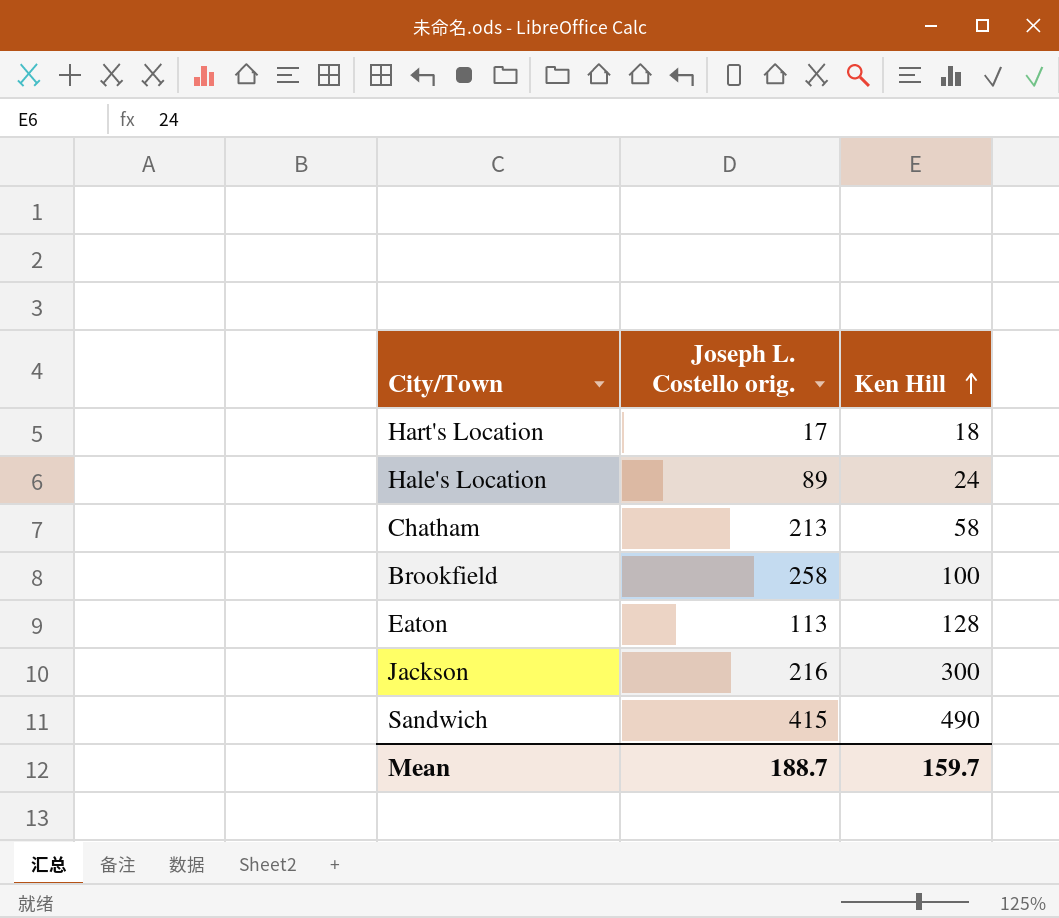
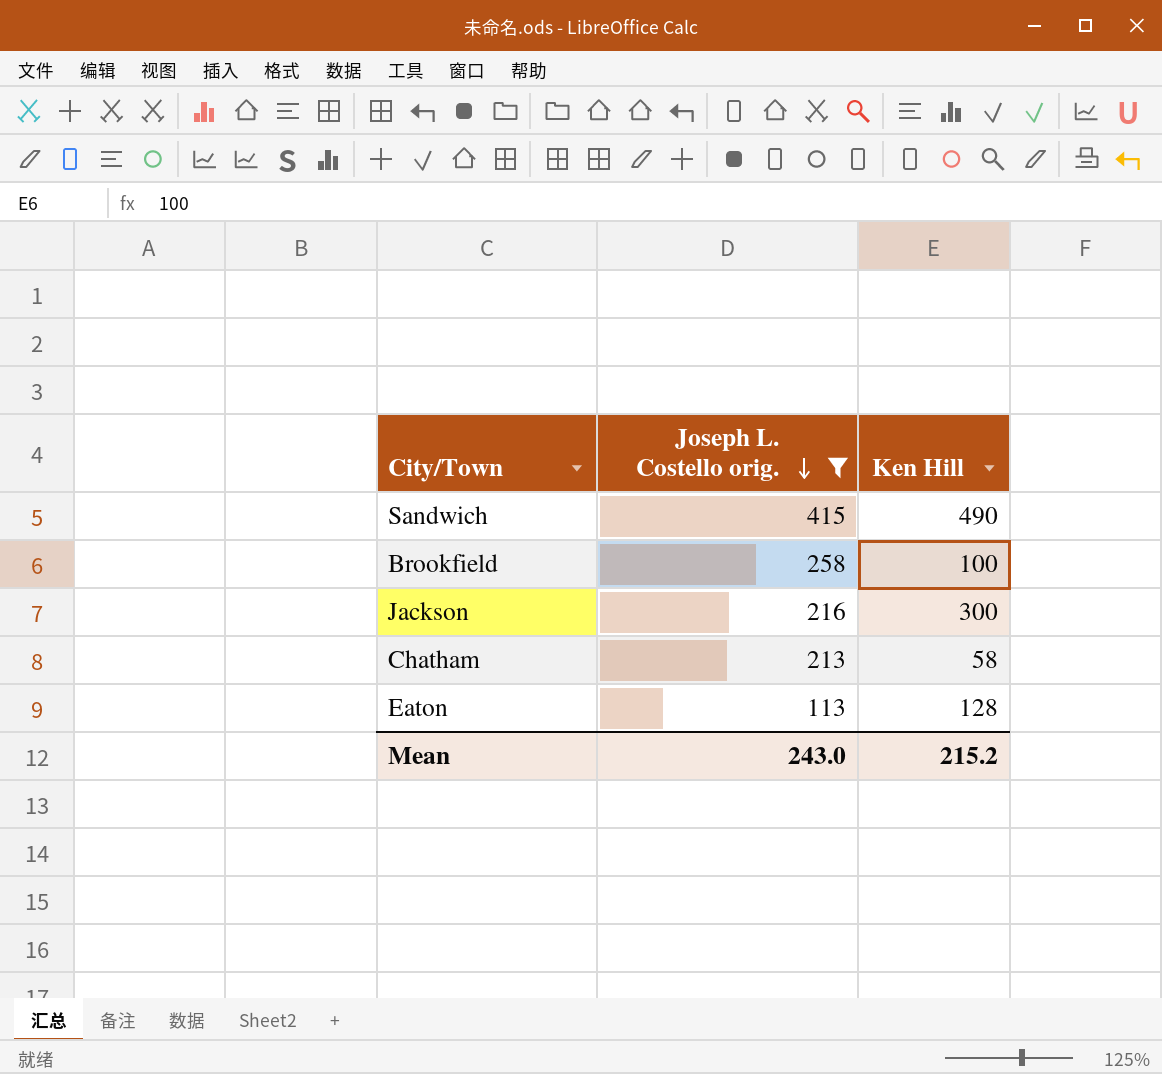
filter: none -> Joseph L. Costello orig. >= 113
row order: Ken Hill ascending -> Joseph L. Costello orig. descending
Mean | Joseph L. Costello orig.: 188.7 -> 243.0
Mean | Ken Hill: 159.7 -> 215.2

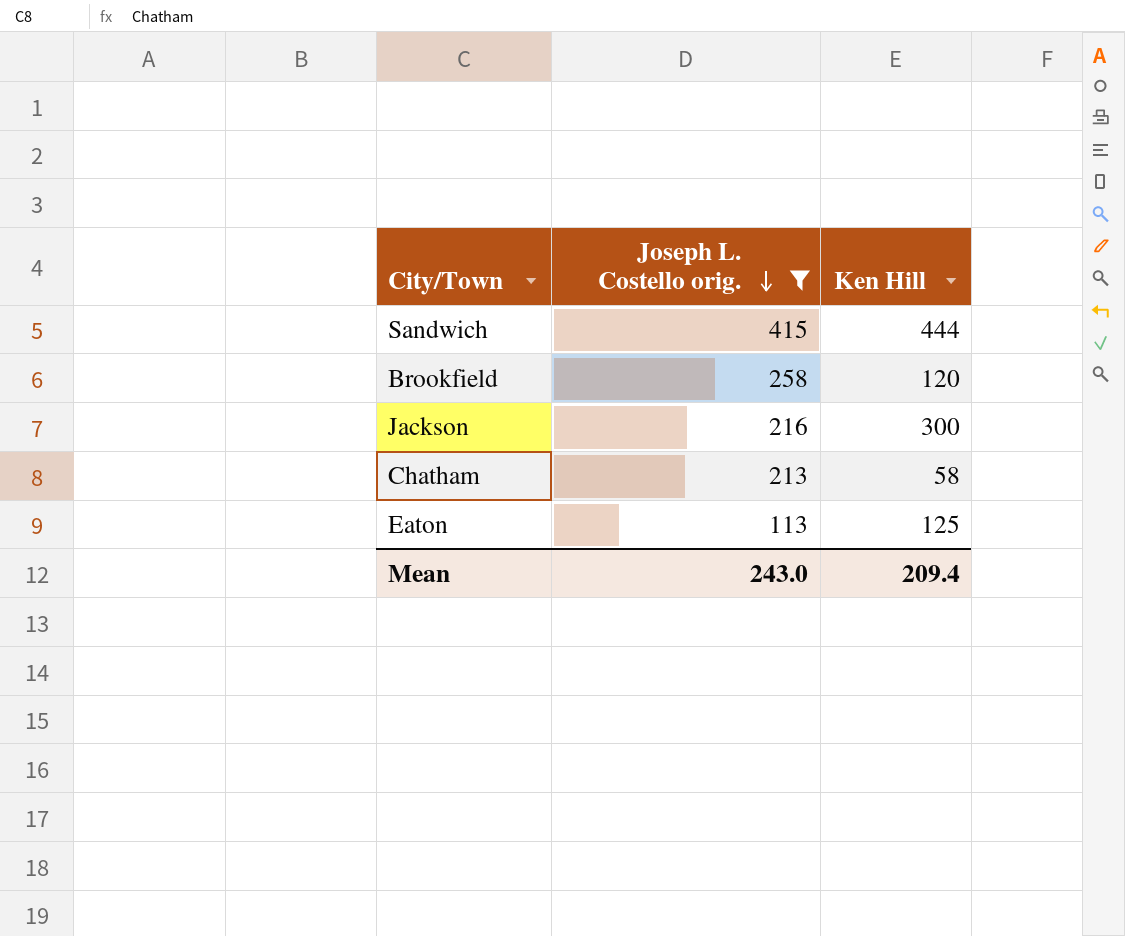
Sandwich | Ken Hill: 490 -> 444
Brookfield | Ken Hill: 100 -> 120
Eaton | Ken Hill: 128 -> 125
Mean | Ken Hill: 215.2 -> 209.4

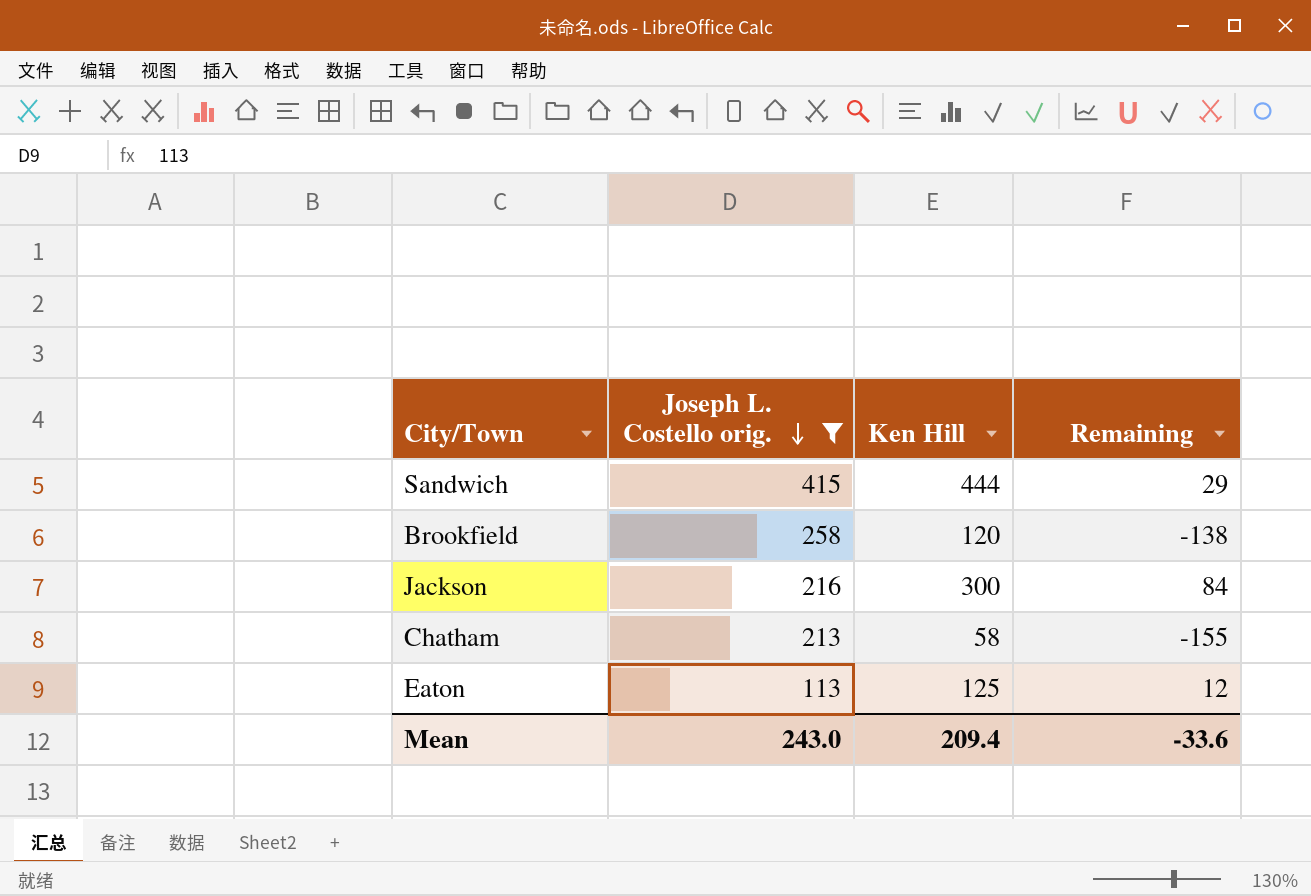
column Remaining | formula: none -> [Ken Hill] - [Joseph L. Costello orig.]

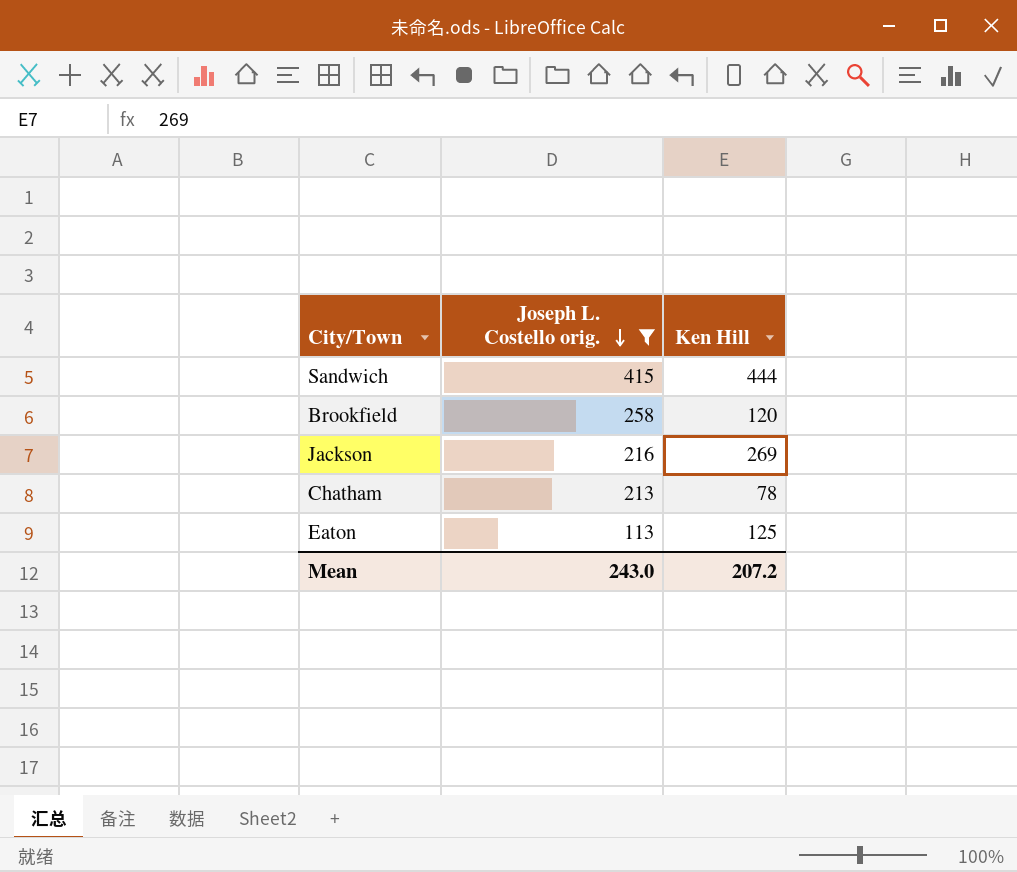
column Remaining | formula: [Ken Hill] - [Joseph L. Costello orig.] -> none
Jackson | Ken Hill: 300 -> 269
Chatham | Ken Hill: 58 -> 78
Mean | Ken Hill: 209.4 -> 207.2

